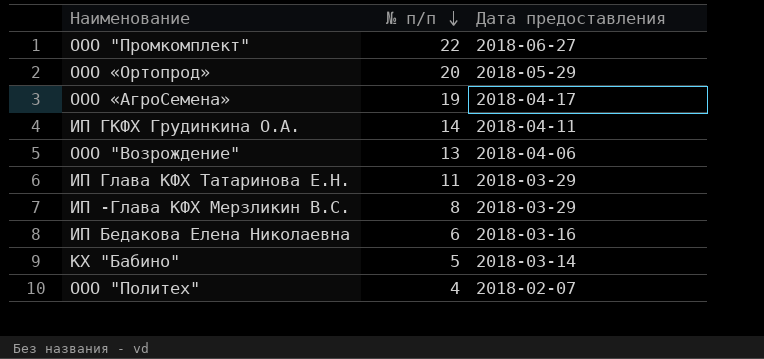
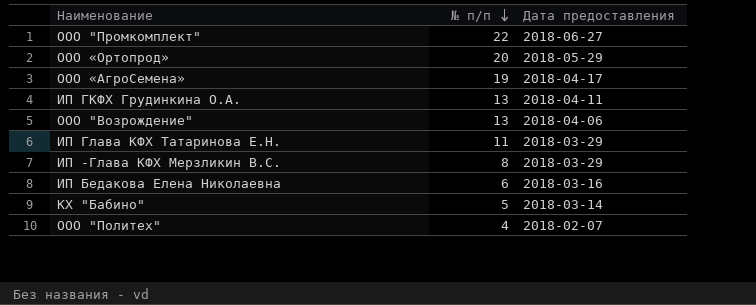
ИП ГКФХ Грудинкина О.А. | № п/п: 14 -> 13

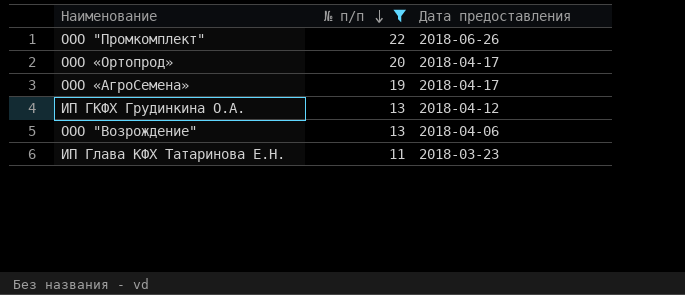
filter: none -> № п/п >= 11
ООО "Промкомплект" | Дата предоставления: 2018-06-27 -> 2018-06-26
ООО «Ортопрод» | Дата предоставления: 2018-05-29 -> 2018-04-17
ИП ГКФХ Грудинкина О.А. | Дата предоставления: 2018-04-11 -> 2018-04-12
ИП Глава КФХ Татаринова Е.Н. | Дата предоставления: 2018-03-29 -> 2018-03-23

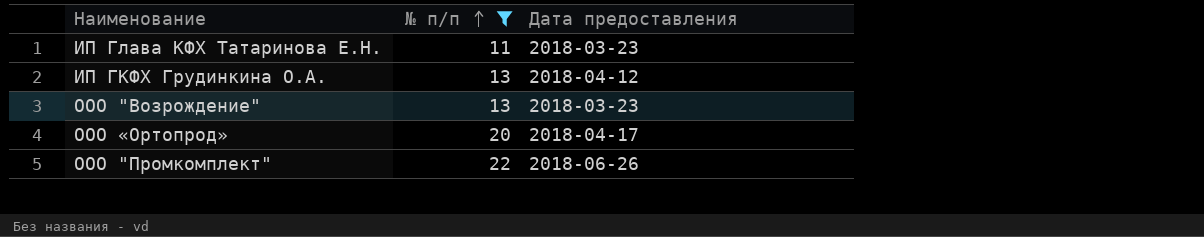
row order: № п/п descending -> № п/п ascending
row ООО «АгроСемена»: 19 | 2018-04-17 -> none
ООО "Возрождение" | Дата предоставления: 2018-04-06 -> 2018-03-23

